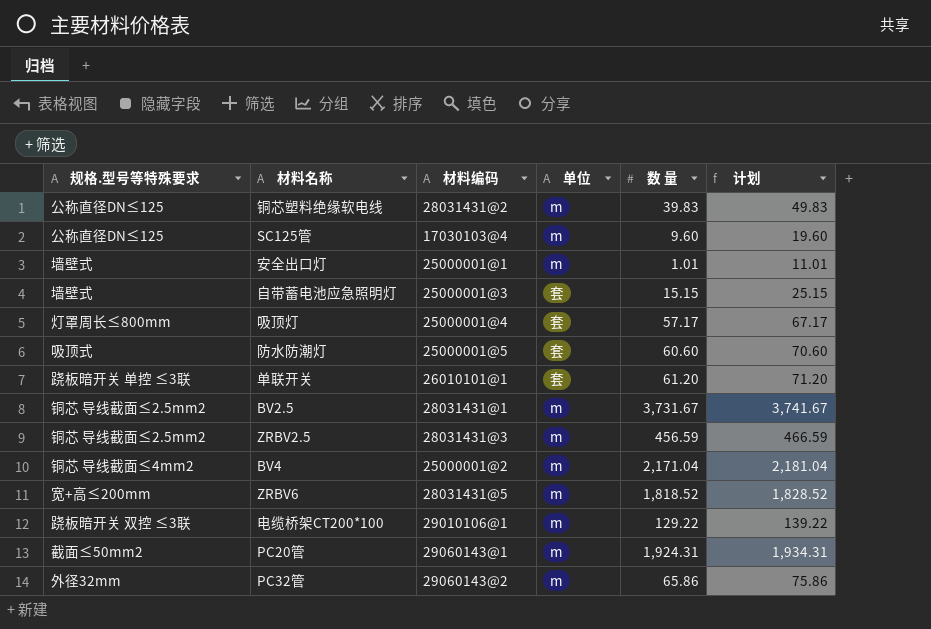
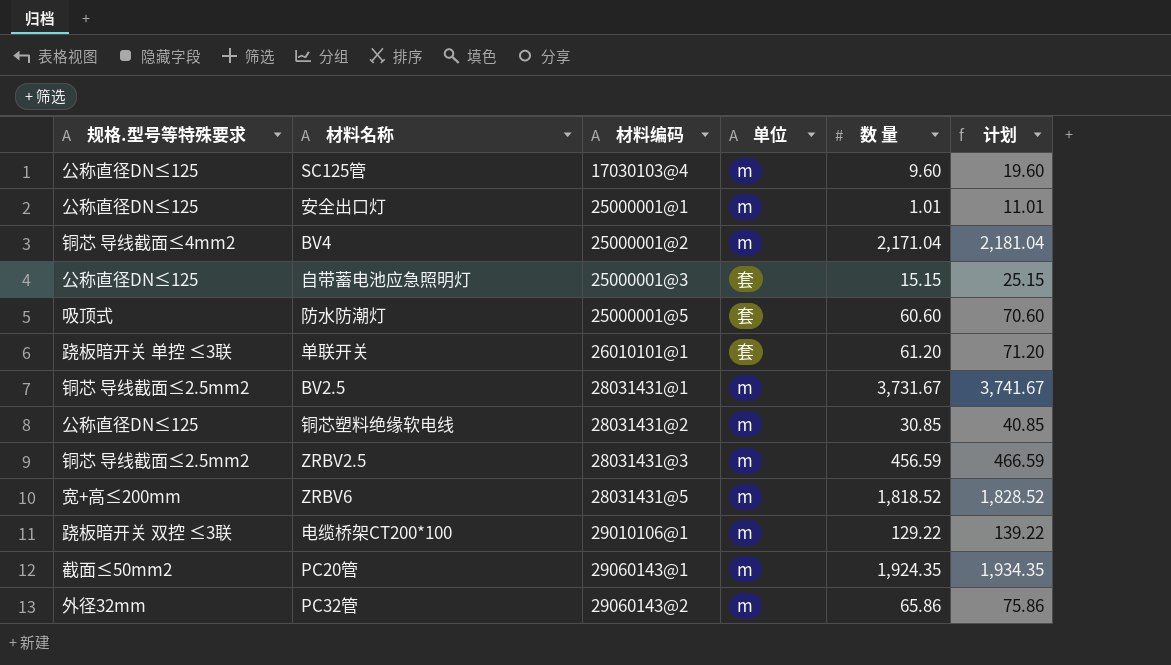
row order: none -> 材料编码 ascending
row 吸顶灯: 灯罩周长≤800mm | 25000001@4 | 套 | 57.17 | 67.17 -> none
安全出口灯 | 规格.型号等特殊要求: 墙壁式 -> 公称直径DN≤125
自带蓄电池应急照明灯 | 规格.型号等特殊要求: 墙壁式 -> 公称直径DN≤125
铜芯塑料绝缘软电线 | 数 量: 39.83 -> 30.85
铜芯塑料绝缘软电线 | 计划: 49.83 -> 40.85
PC20管 | 数 量: 1,924.31 -> 1,924.35
PC20管 | 计划: 1,934.31 -> 1,934.35

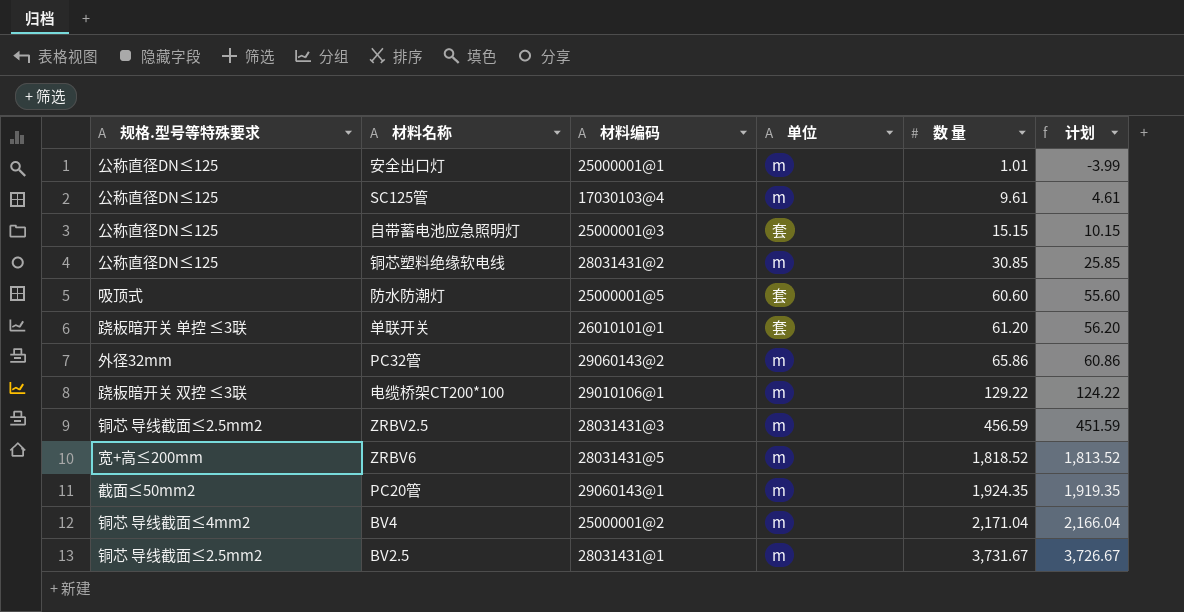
row order: 材料编码 ascending -> 数 量 ascending
column 计划 | formula: [数 量] + 10 -> [数 量] - 5
SC125管 | 数 量: 9.60 -> 9.61

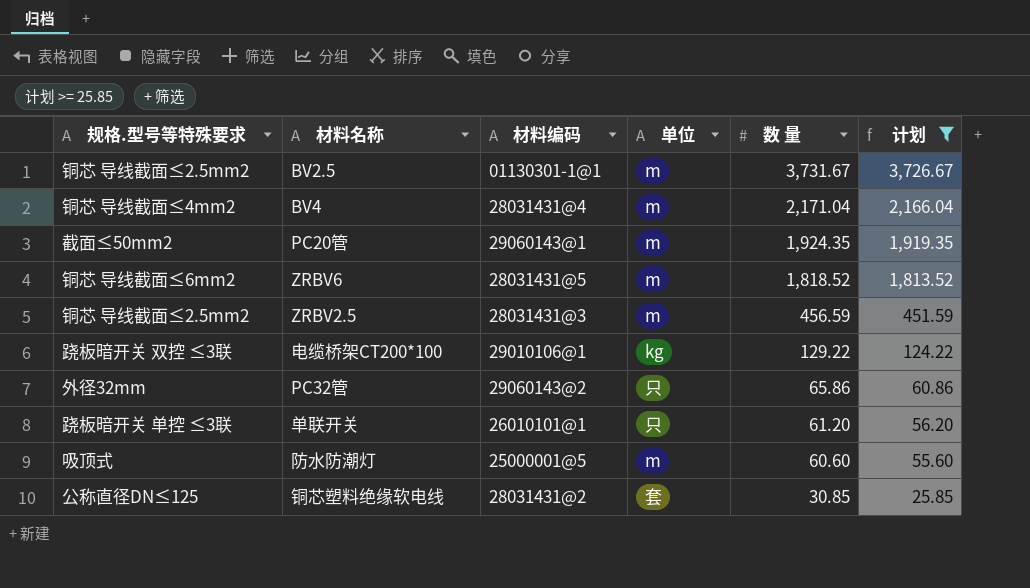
filter: none -> 计划 >= 25.85
row order: 数 量 ascending -> 数 量 descending
BV2.5 | 材料编码: 28031431@1 -> 01130301-1@1
BV4 | 材料编码: 25000001@2 -> 28031431@4
ZRBV6 | 规格.型号等特殊要求: 宽+高≤200mm -> 铜芯 导线截面≤6mm2
电缆桥架CT200*100 | 单位: m -> kg
PC32管 | 单位: m -> 只
单联开关 | 单位: 套 -> 只
防水防潮灯 | 单位: 套 -> m
铜芯塑料绝缘软电线 | 单位: m -> 套

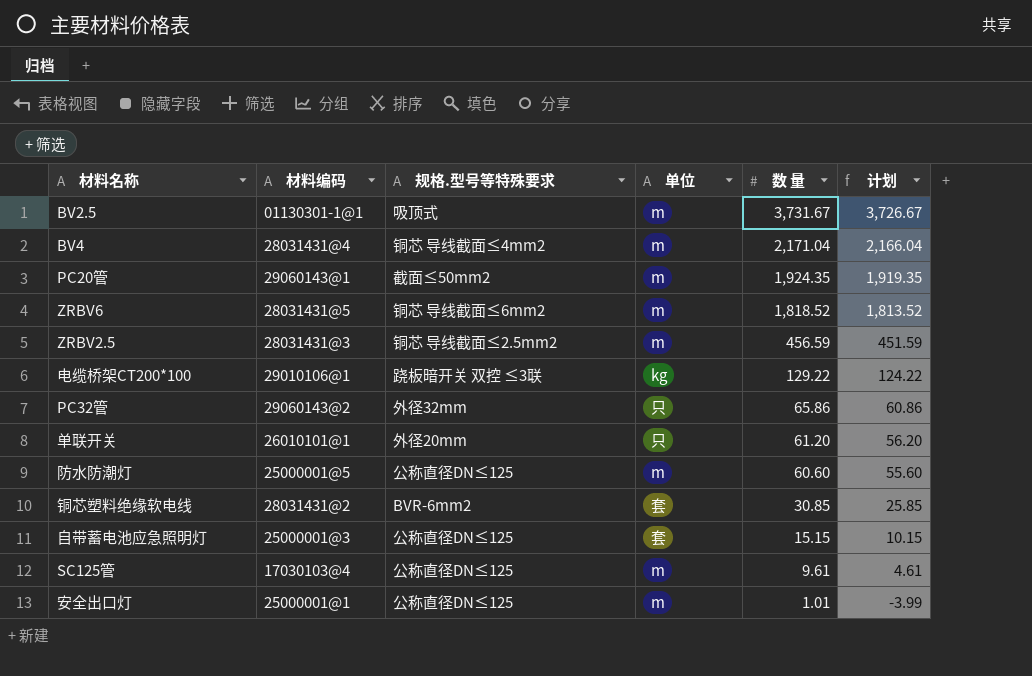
filter: 计划 >= 25.85 -> none
column 规格.型号等特殊要求 | position: 1 -> 3
BV2.5 | 规格.型号等特殊要求: 铜芯 导线截面≤2.5mm2 -> 吸顶式
单联开关 | 规格.型号等特殊要求: 跷板暗开关 单控 ≤3联 -> 外径20mm
防水防潮灯 | 规格.型号等特殊要求: 吸顶式 -> 公称直径DN≤125
铜芯塑料绝缘软电线 | 规格.型号等特殊要求: 公称直径DN≤125 -> BVR-6mm2

